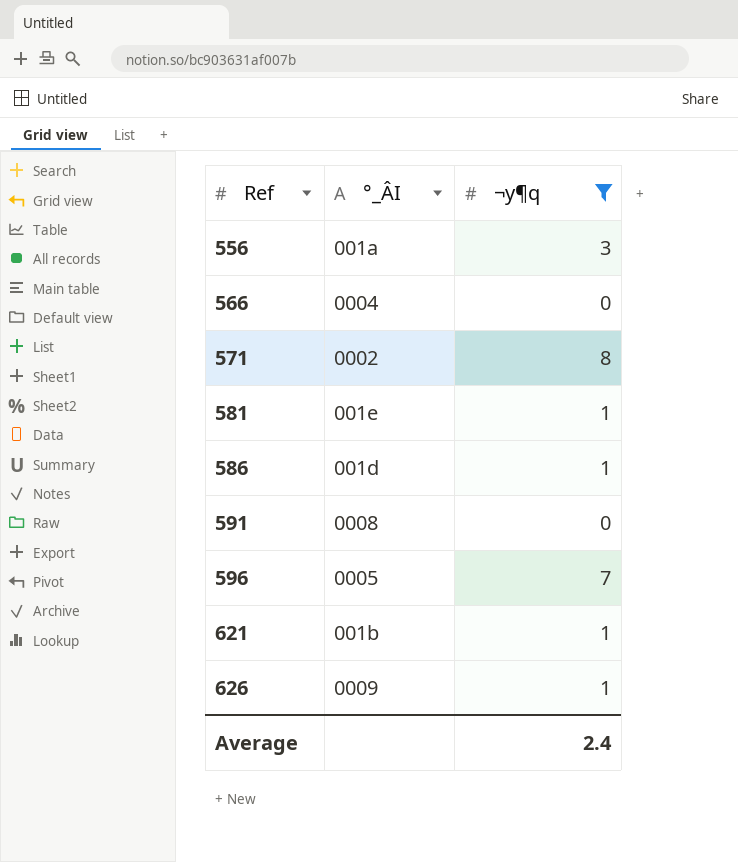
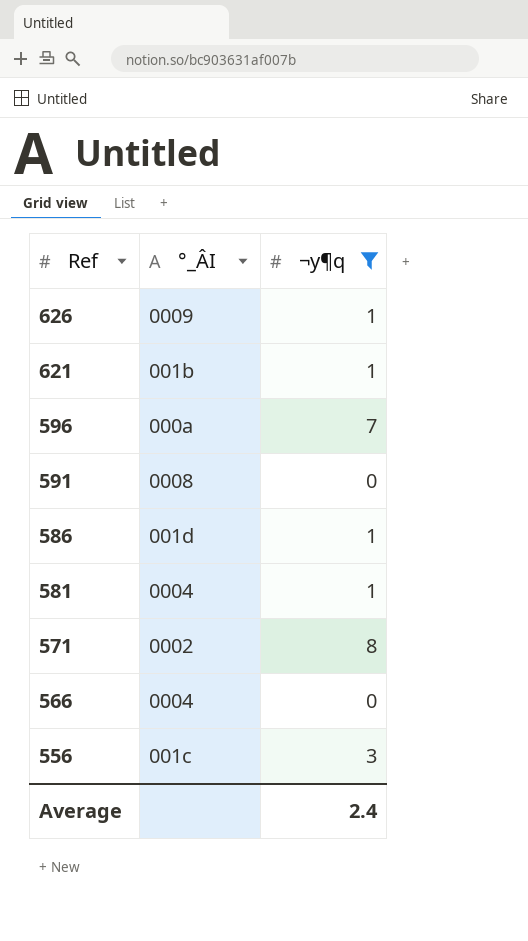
row order: Ref ascending -> Ref descending
596 | °_ÂI: 0005 -> 000a
581 | °_ÂI: 001e -> 0004
556 | °_ÂI: 001a -> 001c

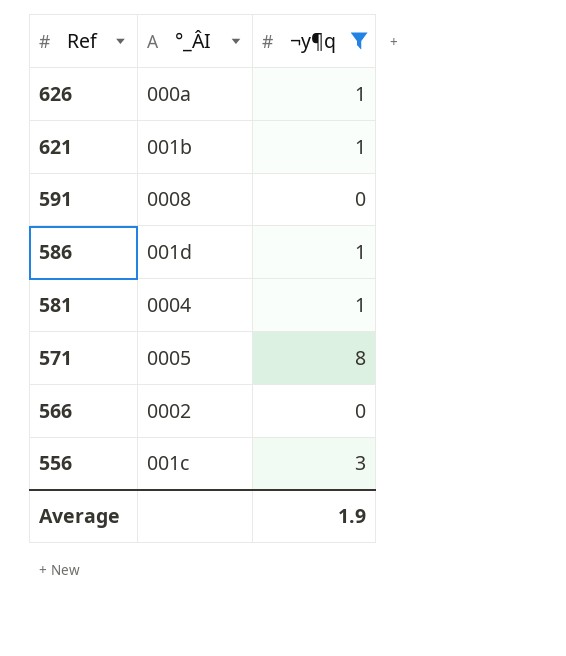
row 596: 000a | 7 -> none
626 | °_ÂI: 0009 -> 000a
571 | °_ÂI: 0002 -> 0005
566 | °_ÂI: 0004 -> 0002
Average | ¬y¶q: 2.4 -> 1.9

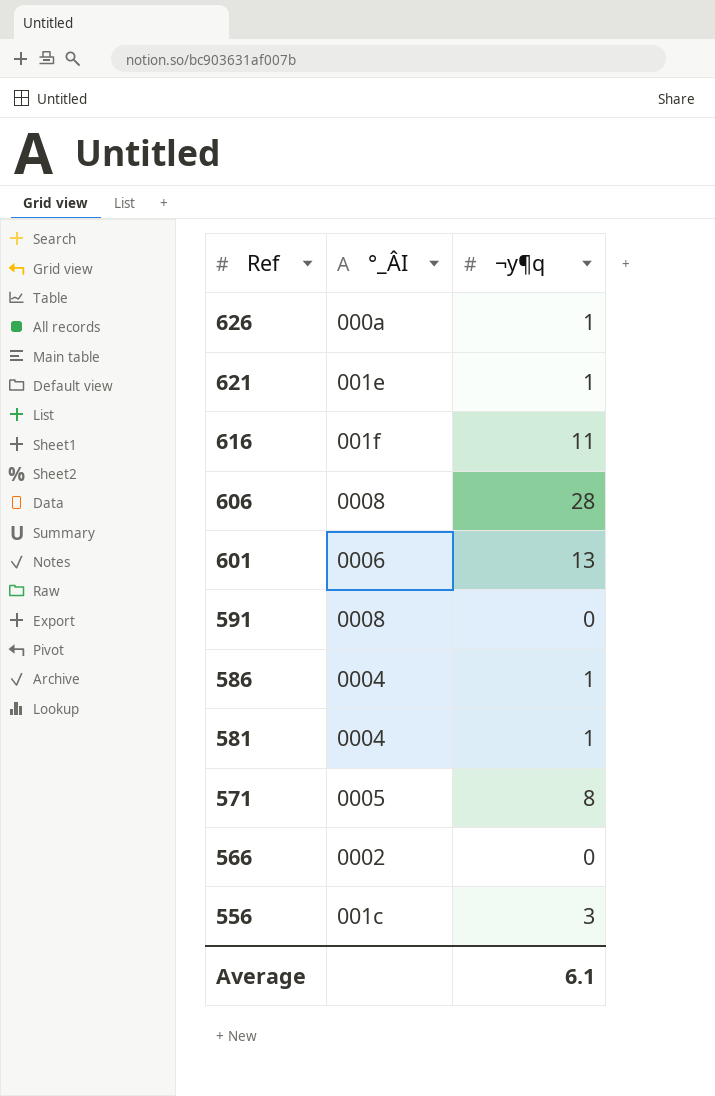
filter: ¬y¶q <= 8 -> none
621 | °_ÂI: 001b -> 001e
586 | °_ÂI: 001d -> 0004
Average | ¬y¶q: 1.9 -> 6.1

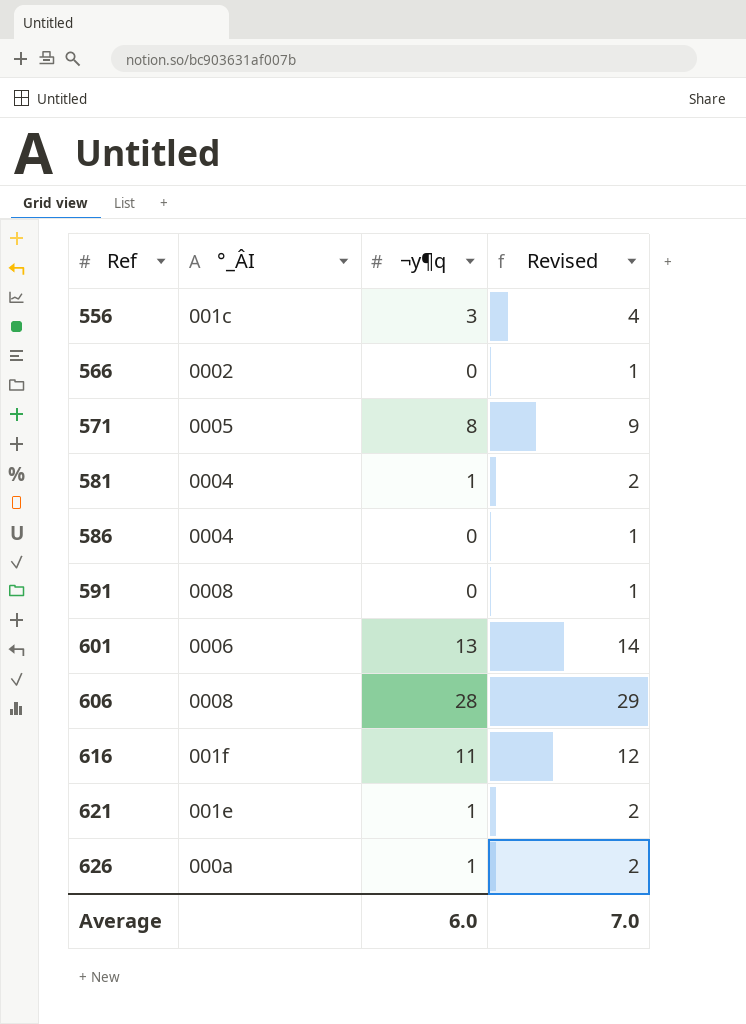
row order: Ref descending -> Ref ascending
column Revised | formula: none -> [¬y¶q] + 1
586 | ¬y¶q: 1 -> 0
Average | ¬y¶q: 6.1 -> 6.0

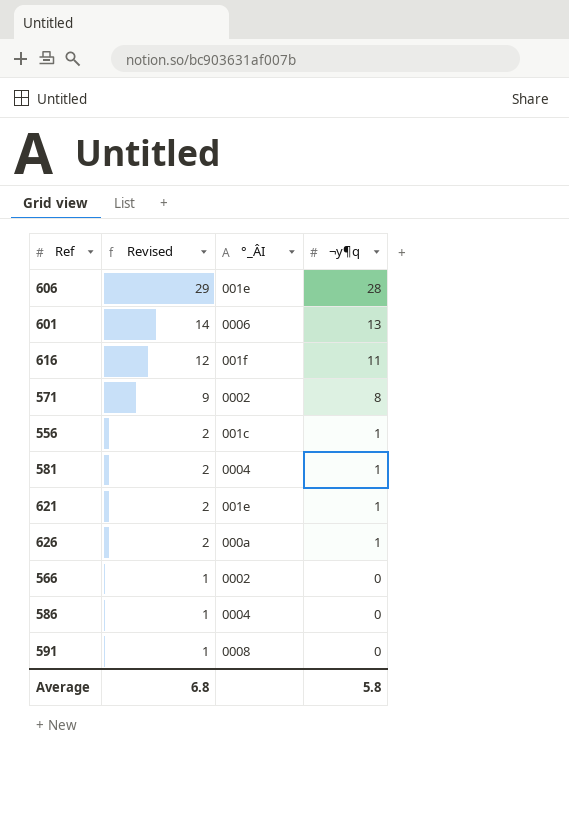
row order: Ref ascending -> Revised descending
column Revised | position: 4 -> 2
606 | °_ÂI: 0008 -> 001e
571 | °_ÂI: 0005 -> 0002
556 | Revised: 4 -> 2
556 | ¬y¶q: 3 -> 1
Average | Revised: 7.0 -> 6.8
Average | ¬y¶q: 6.0 -> 5.8

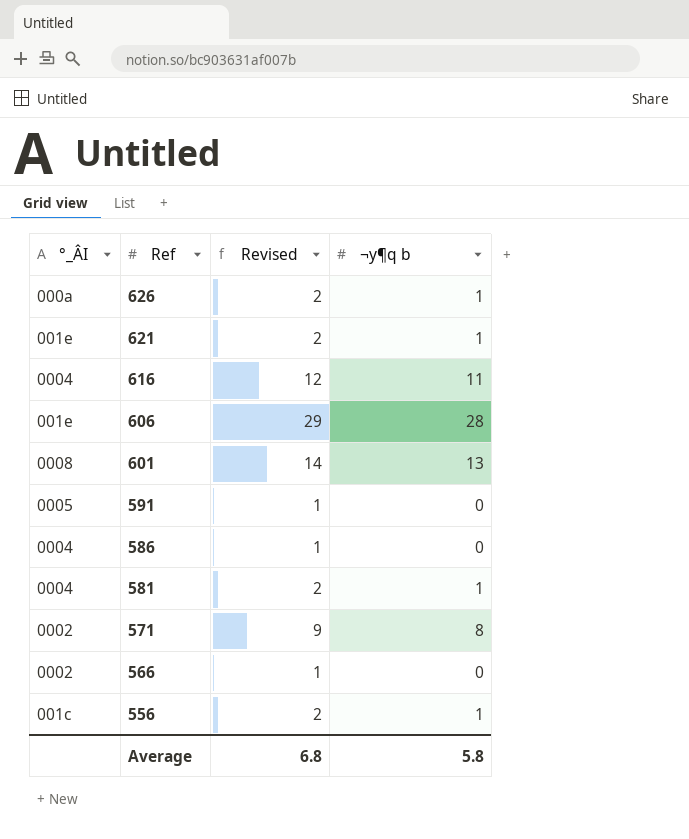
row order: Revised descending -> Ref descending
column °_ÂI | position: 3 -> 1
column name: ¬y¶q -> ¬y¶q b
616 | °_ÂI: 001f -> 0004
601 | °_ÂI: 0006 -> 0008
591 | °_ÂI: 0008 -> 0005

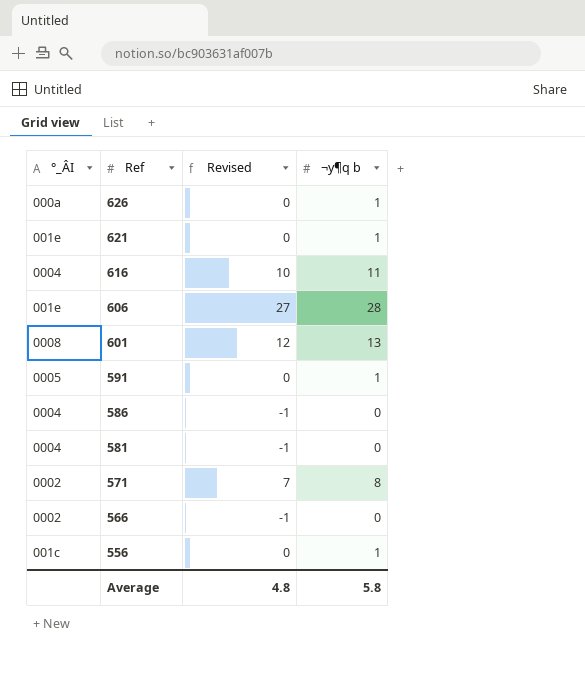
column Revised | formula: [¬y¶q b] + 1 -> [¬y¶q b] - 1
591 | ¬y¶q b: 0 -> 1
581 | ¬y¶q b: 1 -> 0
Average | Revised: 6.8 -> 4.8

